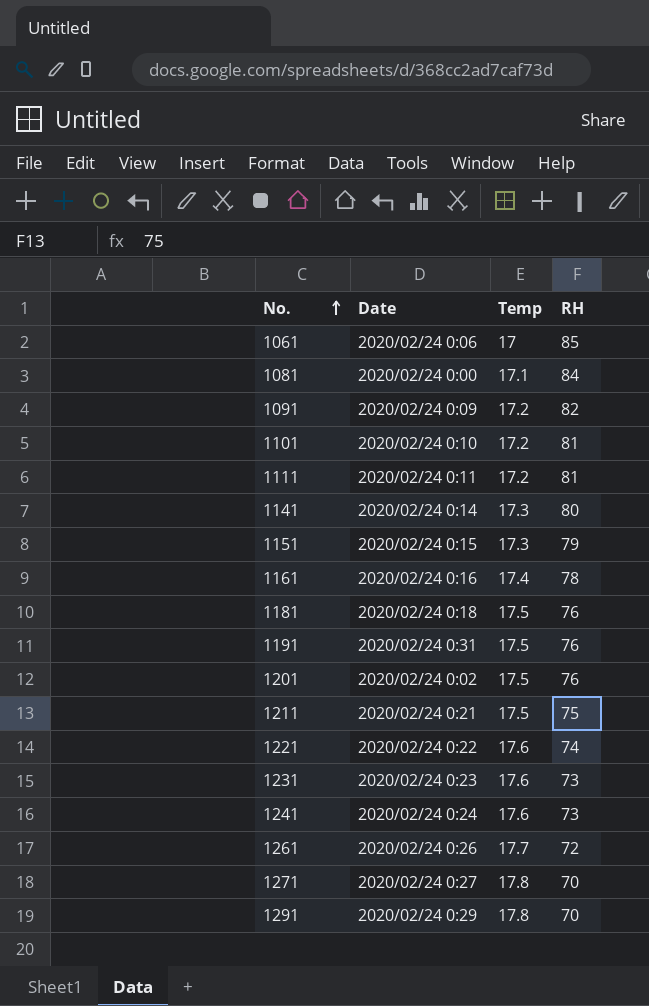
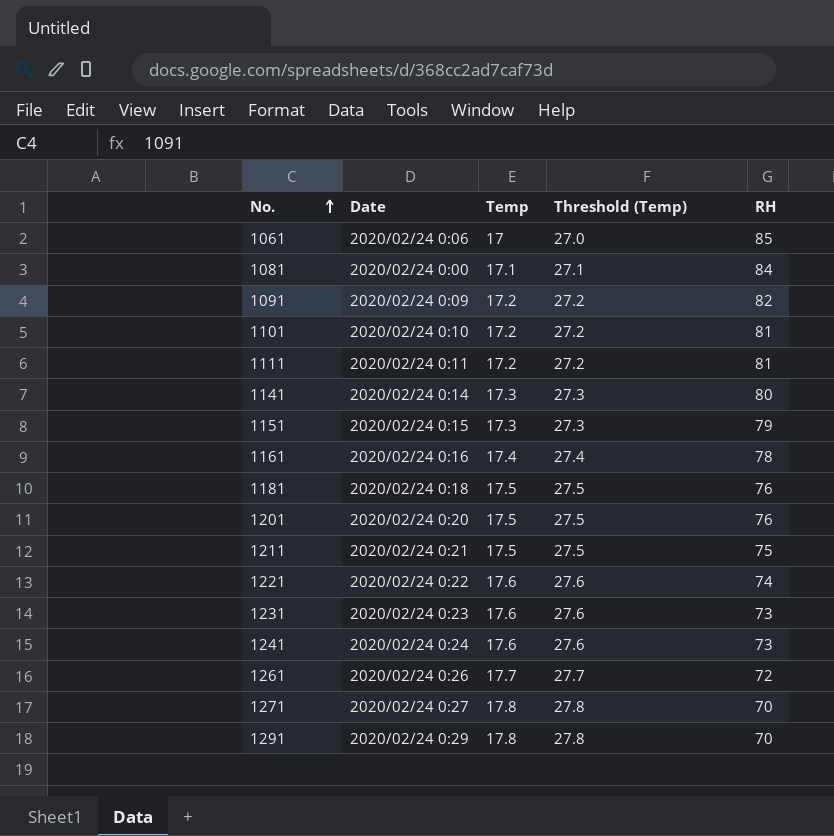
column Threshold (Temp) | formula: none -> [Temp] + 10
row 1191: 2020/02/24 0:31 | 17.5 | 76 -> none
1201 | Date: 2020/02/24 0:02 -> 2020/02/24 0:20

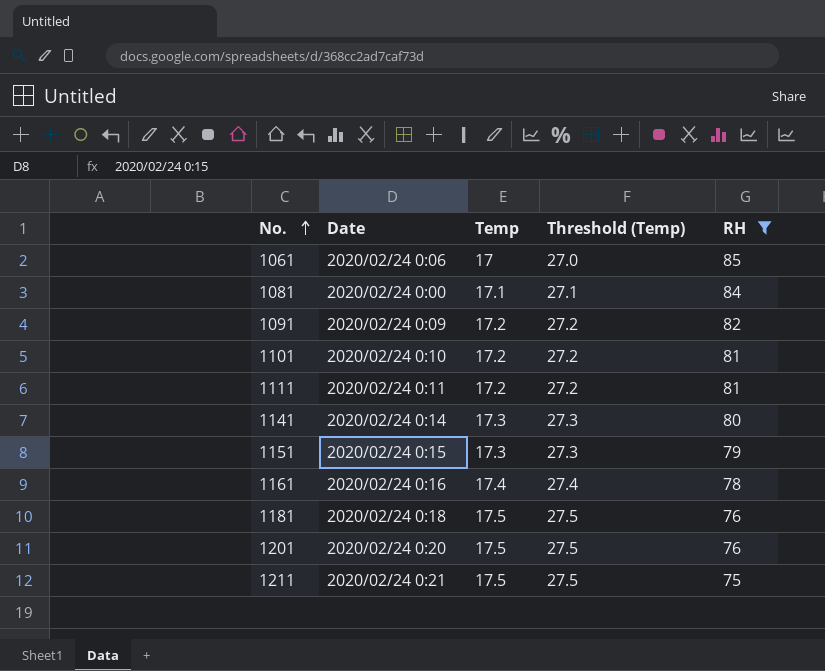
filter: none -> RH >= 75

